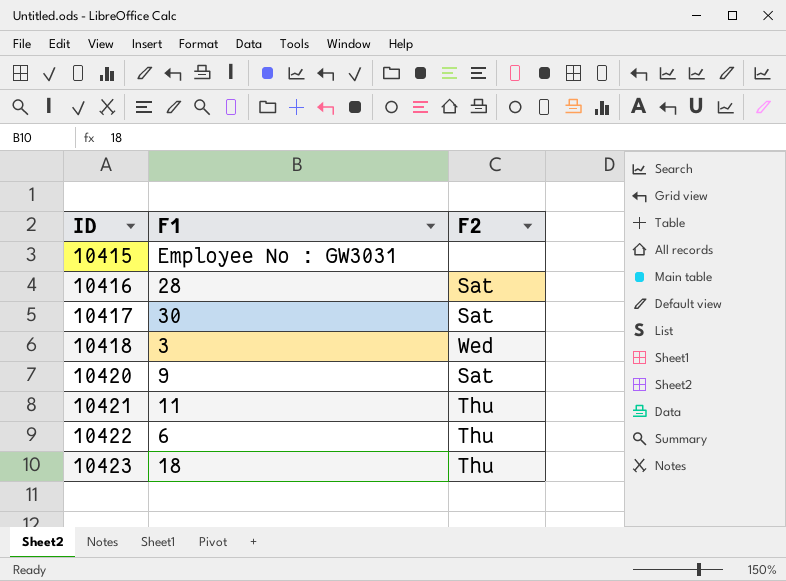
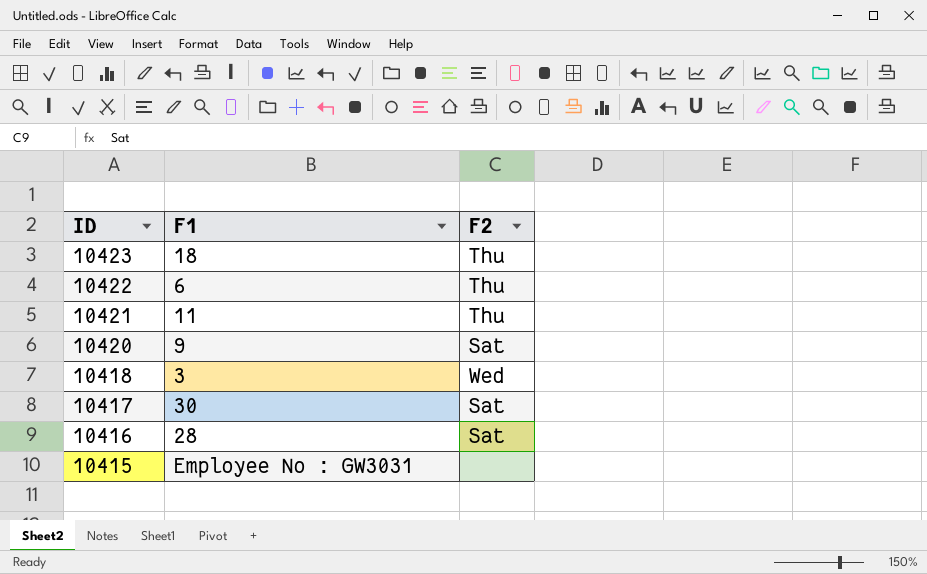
row order: ID ascending -> ID descending

